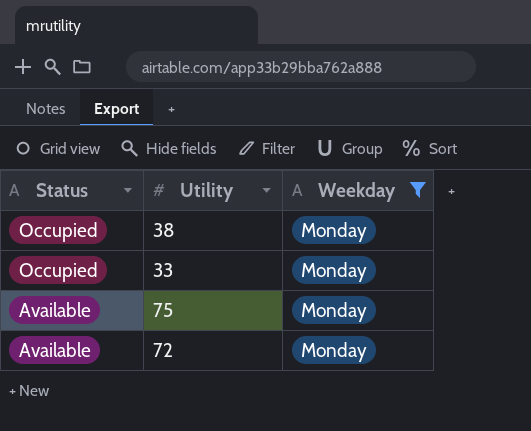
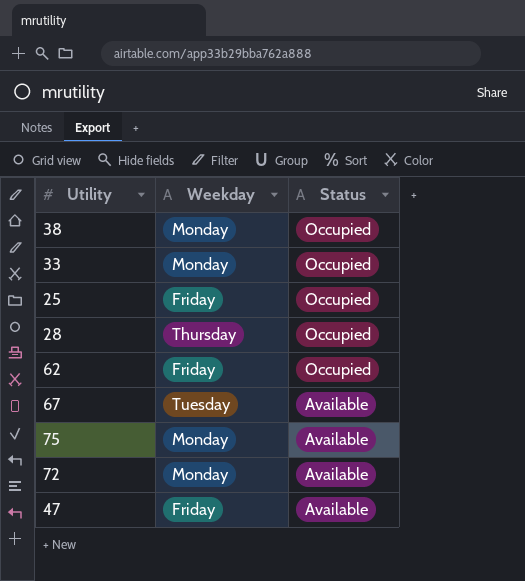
filter: Weekday = Monday -> none
column Status | position: 1 -> 3

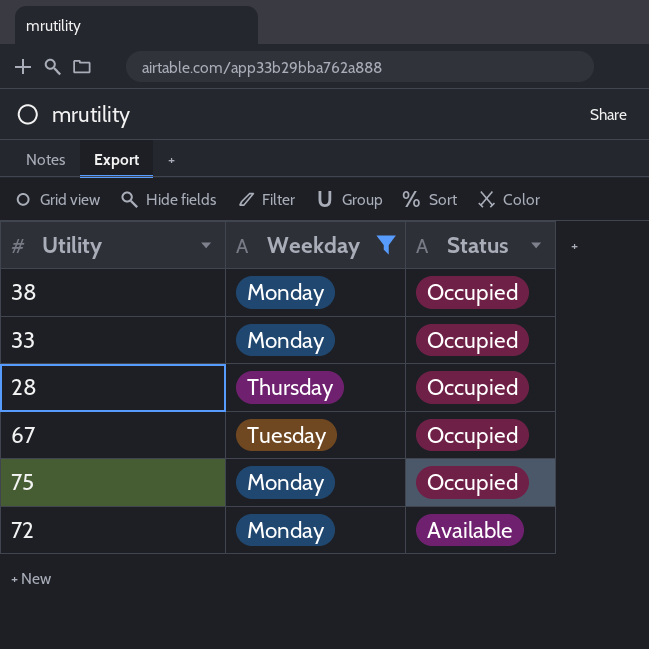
filter: none -> Weekday != Friday
67 | Status: Available -> Occupied
75 | Status: Available -> Occupied

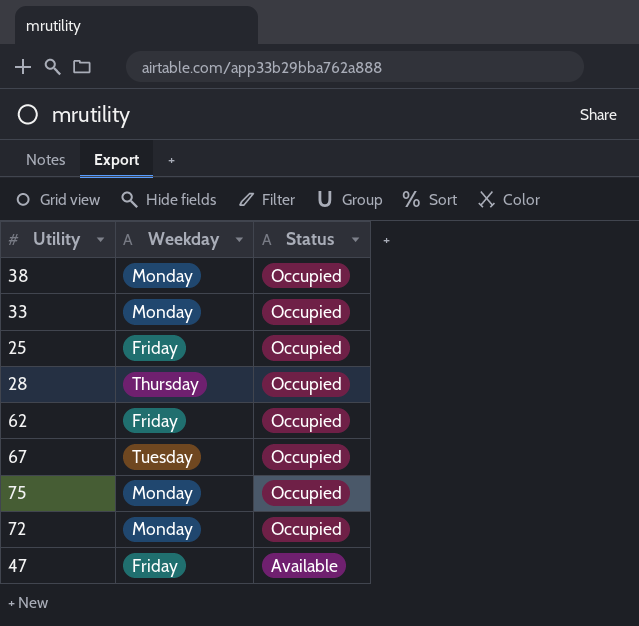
filter: Weekday != Friday -> none
72 | Status: Available -> Occupied

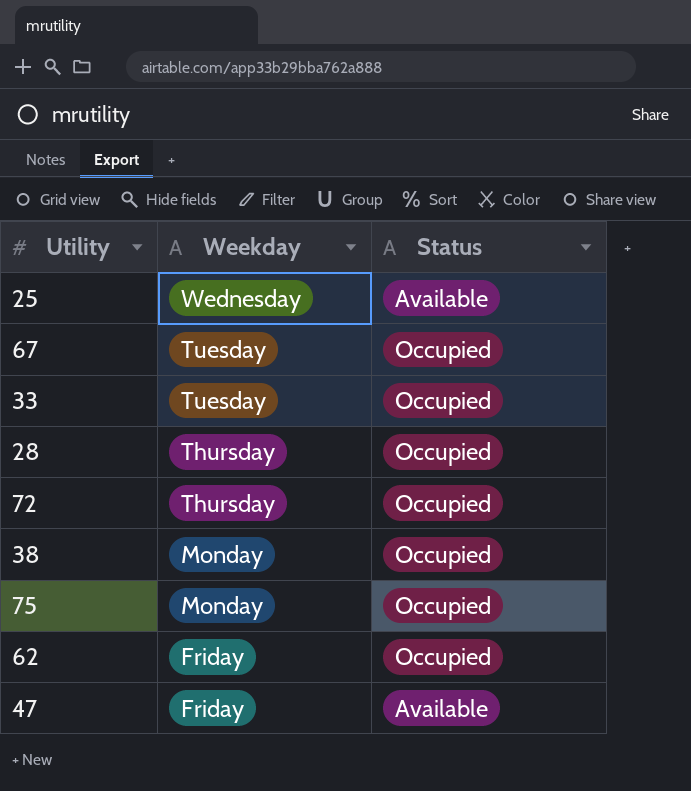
row order: Status descending -> Weekday descending
25 | Weekday: Friday -> Wednesday
25 | Status: Occupied -> Available
33 | Weekday: Monday -> Tuesday
72 | Weekday: Monday -> Thursday

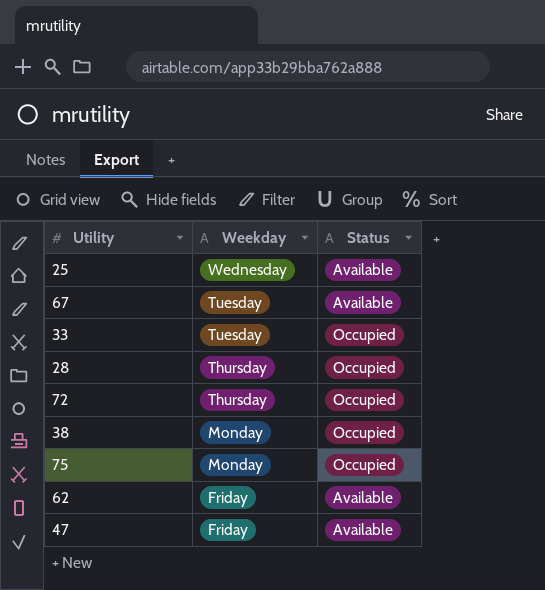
67 | Status: Occupied -> Available
62 | Status: Occupied -> Available

